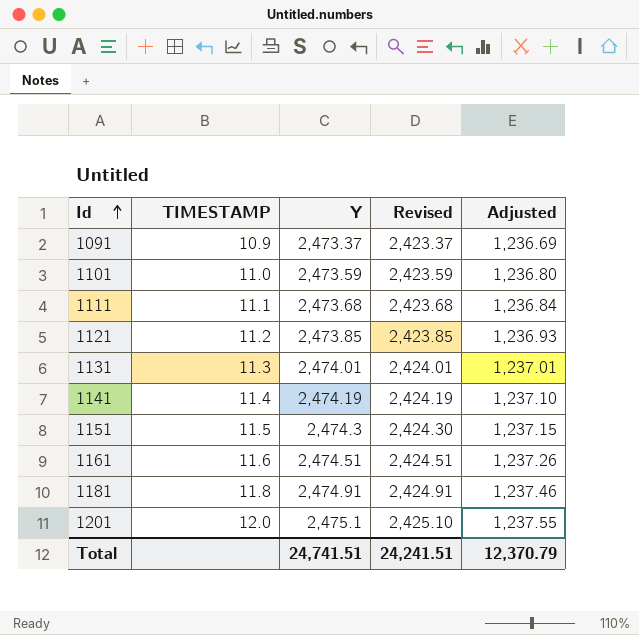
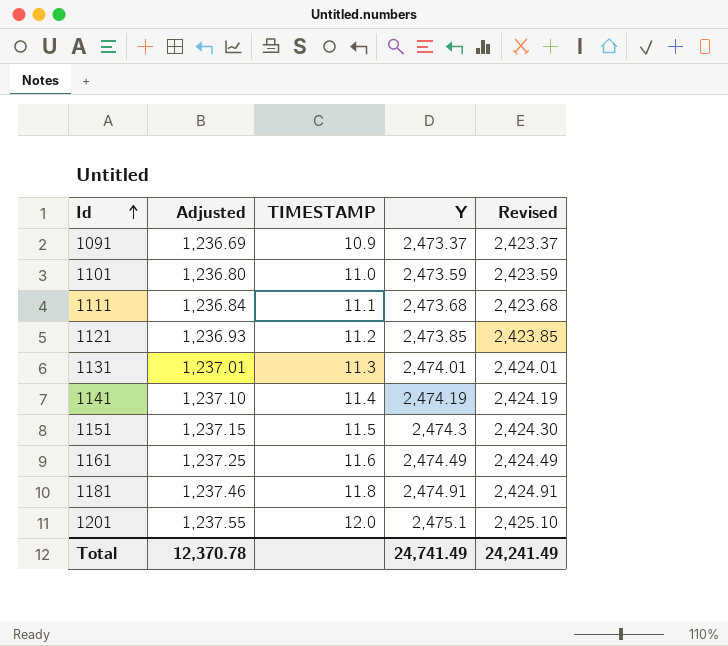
column Adjusted | position: 5 -> 2
1161 | Adjusted: 1,237.26 -> 1,237.25
1161 | Y: 2,474.51 -> 2,474.49
1161 | Revised: 2,424.51 -> 2,424.49
Total | Adjusted: 12,370.79 -> 12,370.78
Total | Y: 24,741.51 -> 24,741.49
Total | Revised: 24,241.51 -> 24,241.49

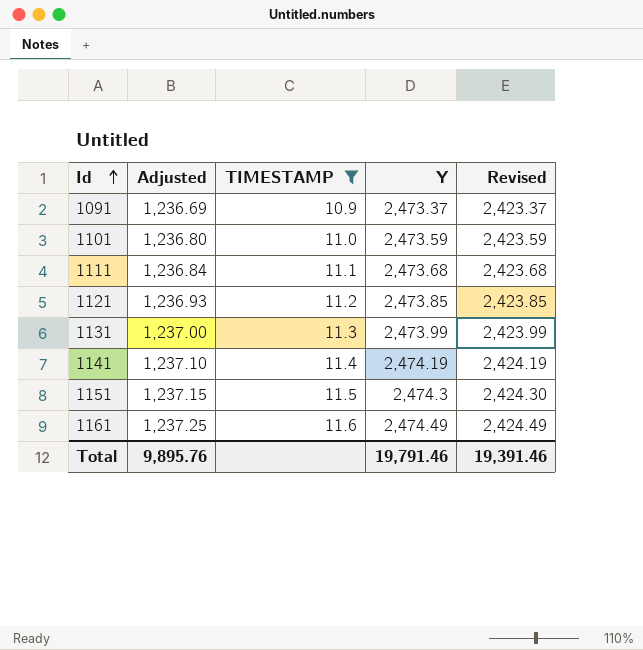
filter: none -> TIMESTAMP <= 11.6
1131 | Adjusted: 1,237.01 -> 1,237.00
1131 | Y: 2,474.01 -> 2,473.99
1131 | Revised: 2,424.01 -> 2,423.99
Total | Adjusted: 12,370.78 -> 9,895.76
Total | Y: 24,741.49 -> 19,791.46
Total | Revised: 24,241.49 -> 19,391.46

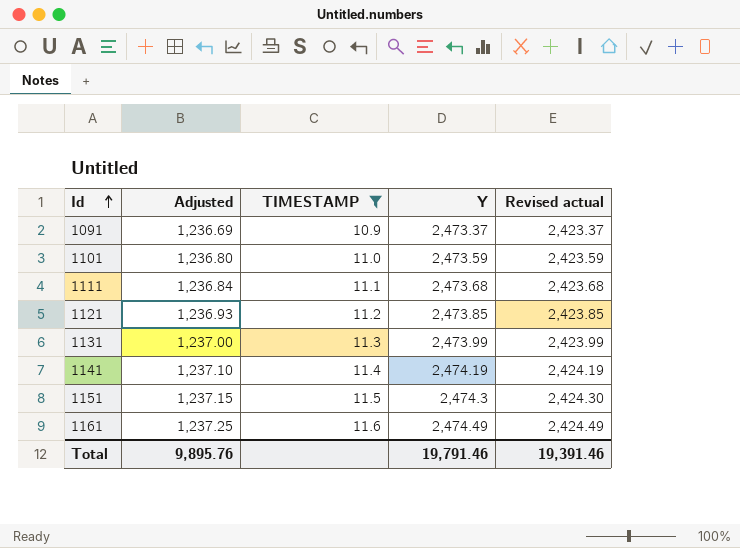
column name: Revised -> Revised actual

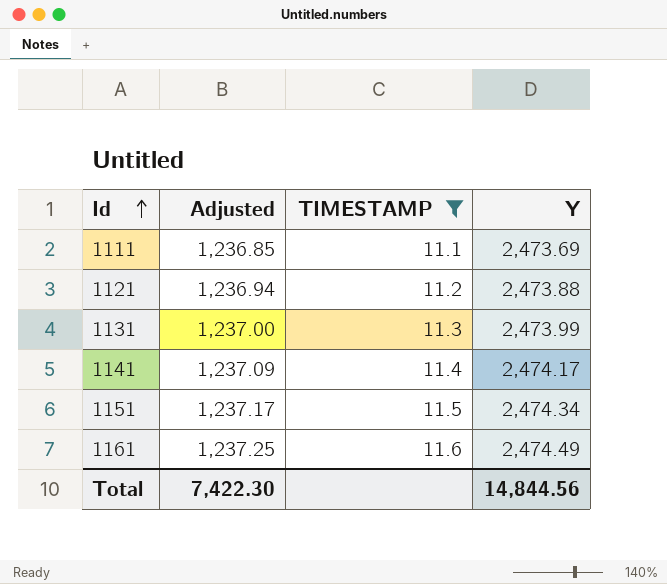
column Revised actual | formula: [Y] - 50 -> none
row 1091: 1,236.69 | 10.9 | 2,473.37 | 2,423.37 -> none
row 1101: 1,236.80 | 11.0 | 2,473.59 | 2,423.59 -> none
1111 | Adjusted: 1,236.84 -> 1,236.85
1111 | Y: 2,473.68 -> 2,473.69
1121 | Adjusted: 1,236.93 -> 1,236.94
1121 | Y: 2,473.85 -> 2,473.88
1141 | Adjusted: 1,237.10 -> 1,237.09
1141 | Y: 2,474.19 -> 2,474.17
1151 | Adjusted: 1,237.15 -> 1,237.17
1151 | Y: 2,474.3 -> 2,474.34
Total | Adjusted: 9,895.76 -> 7,422.30
Total | Y: 19,791.46 -> 14,844.56

